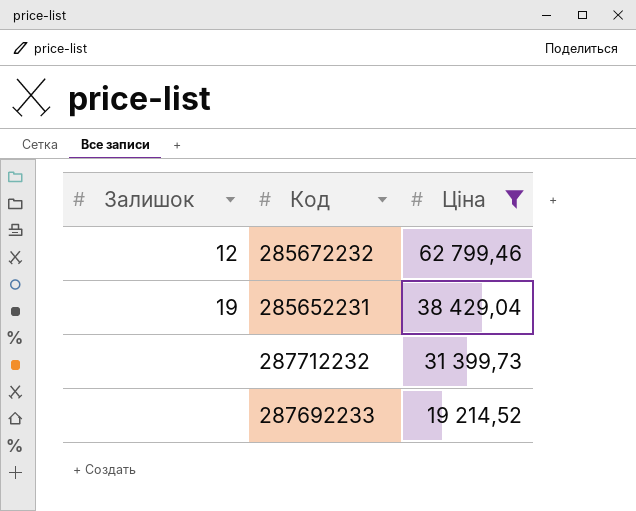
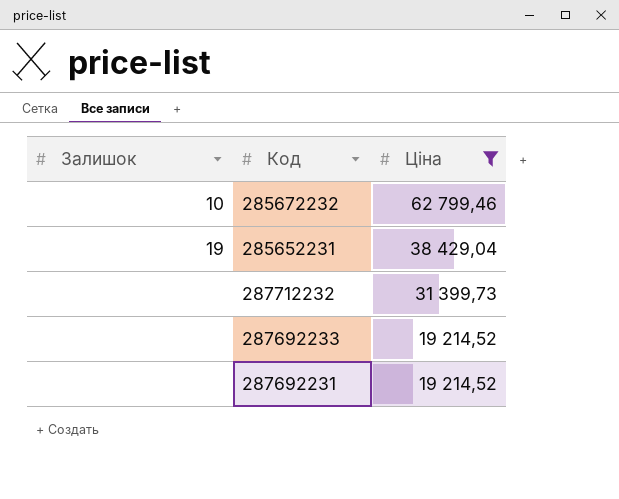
285672232 | Залишок: 12 -> 10
row 287692231: none -> none | 19 214,52

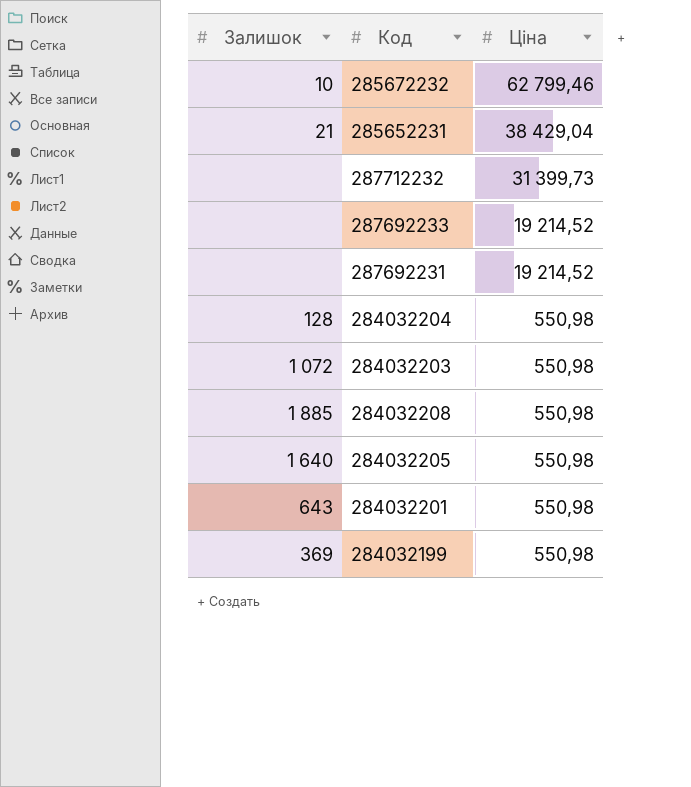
filter: Ціна != 550,98 -> none
285652231 | Залишок: 19 -> 21

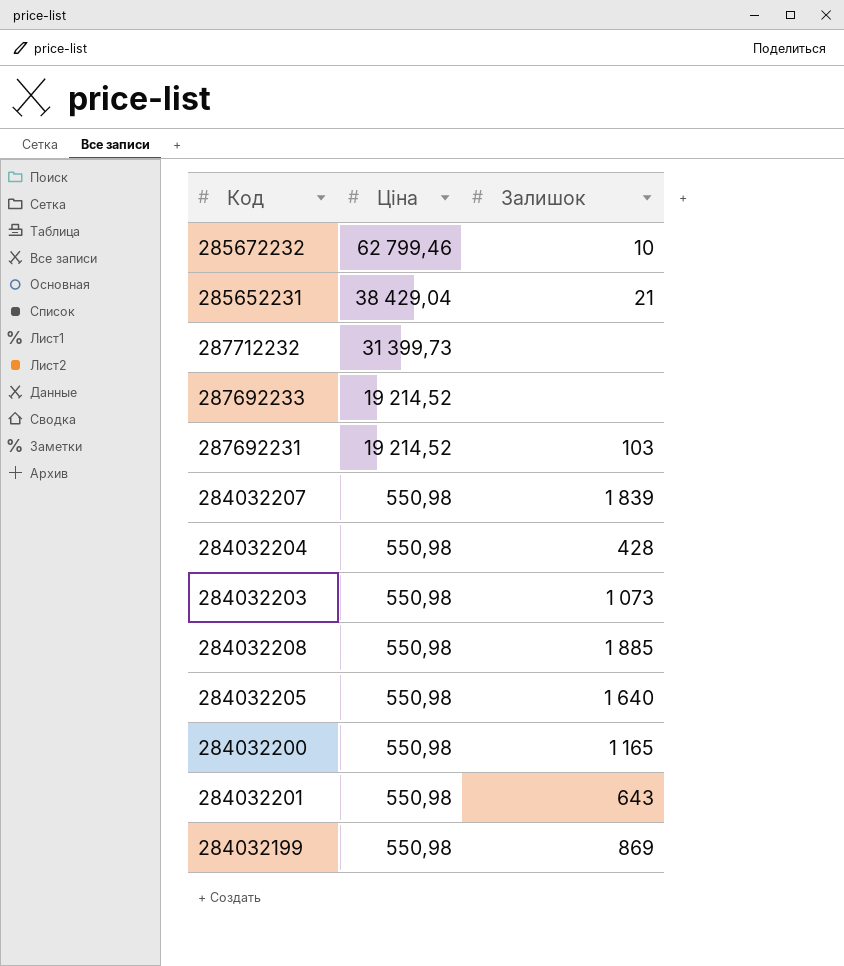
column Залишок | position: 1 -> 3
287692231 | Залишок: none -> 103
row 284032207: none -> 550,98 | 1 839
284032204 | Залишок: 128 -> 428
284032203 | Залишок: 1 072 -> 1 073
row 284032200: none -> 550,98 | 1 165
284032199 | Залишок: 369 -> 869

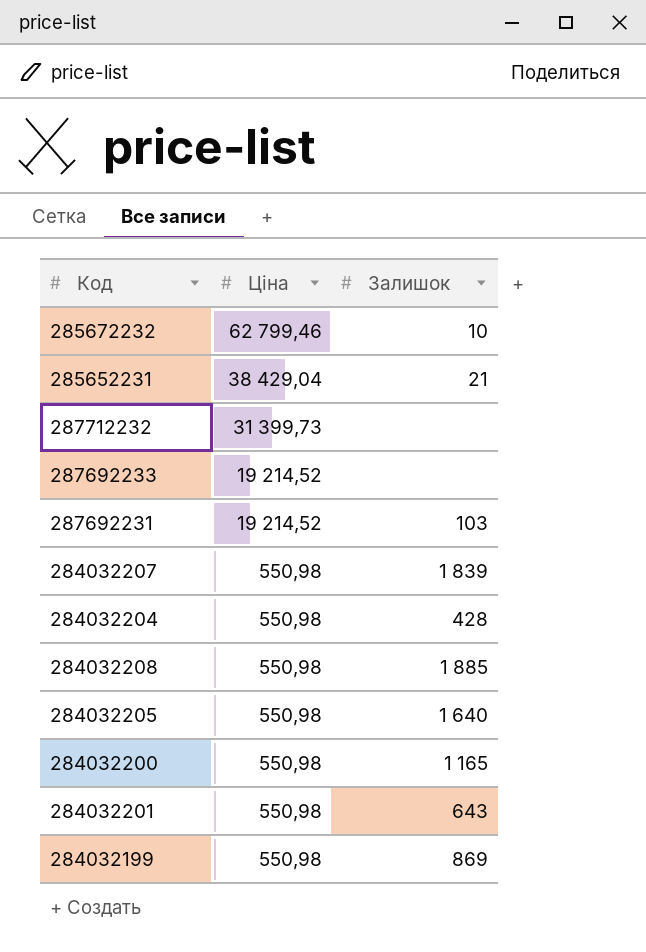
row 284032203: 550,98 | 1 073 -> none

